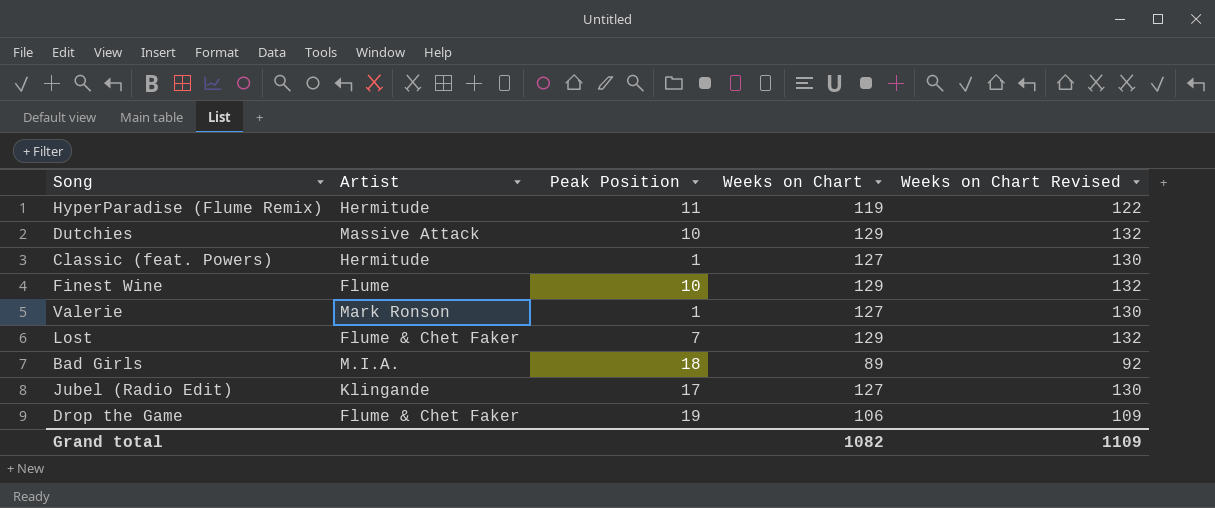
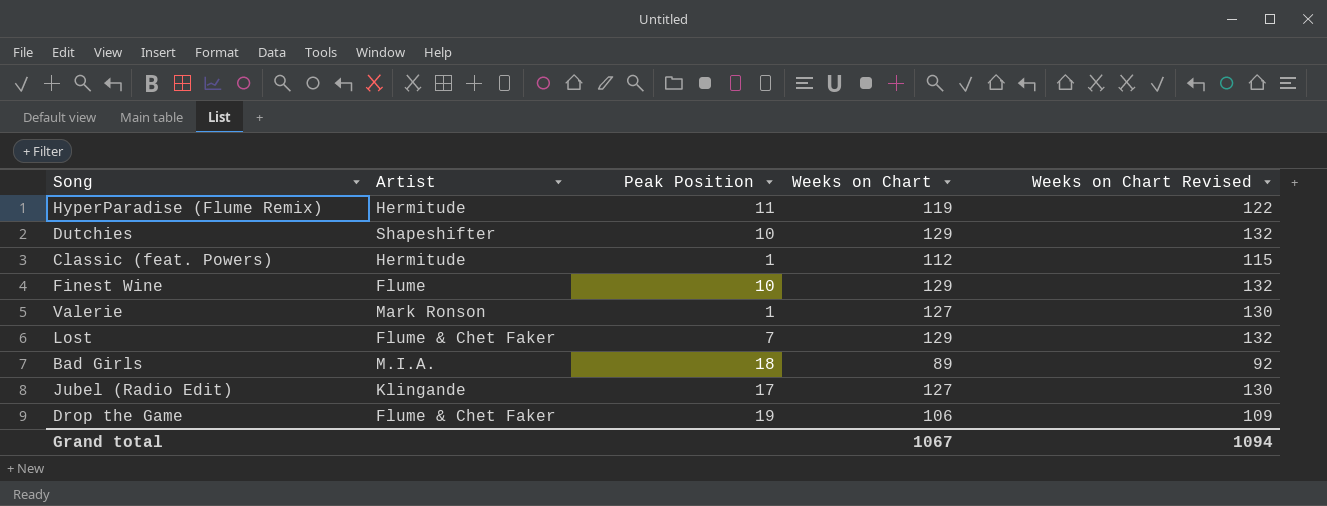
Dutchies | Artist: Massive Attack -> Shapeshifter
Classic (feat. Powers) | Weeks on Chart: 127 -> 112
Classic (feat. Powers) | Weeks on Chart Revised: 130 -> 115
Grand total | Weeks on Chart: 1082 -> 1067
Grand total | Weeks on Chart Revised: 1109 -> 1094

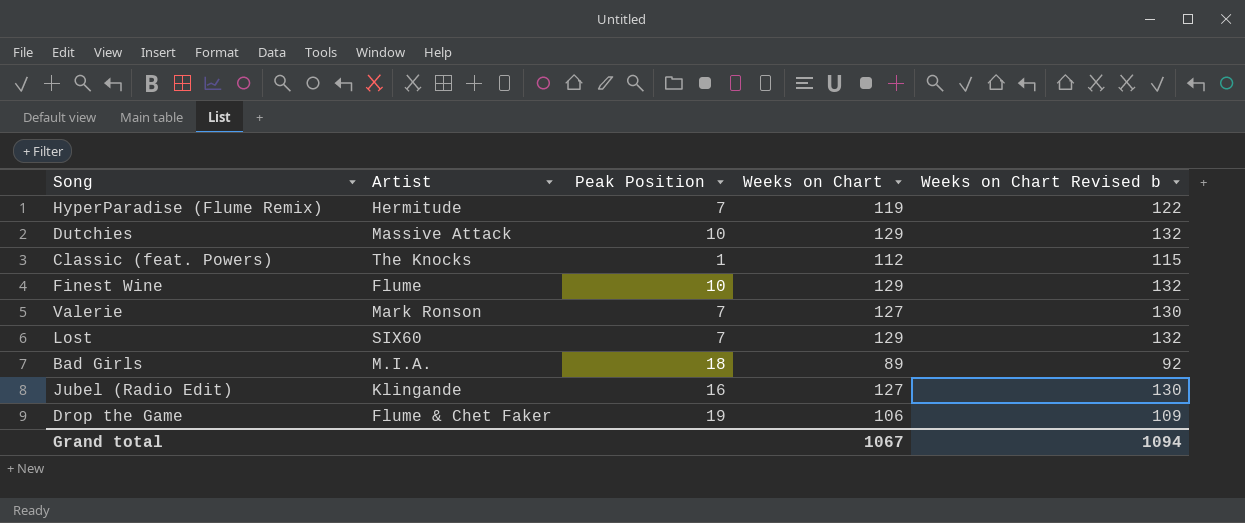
column name: Weeks on Chart Revised -> Weeks on Chart Revised b
HyperParadise (Flume Remix) | Peak Position: 11 -> 7
Dutchies | Artist: Shapeshifter -> Massive Attack
Classic (feat. Powers) | Artist: Hermitude -> The Knocks
Valerie | Peak Position: 1 -> 7
Lost | Artist: Flume & Chet Faker -> SIX60
Jubel (Radio Edit) | Peak Position: 17 -> 16

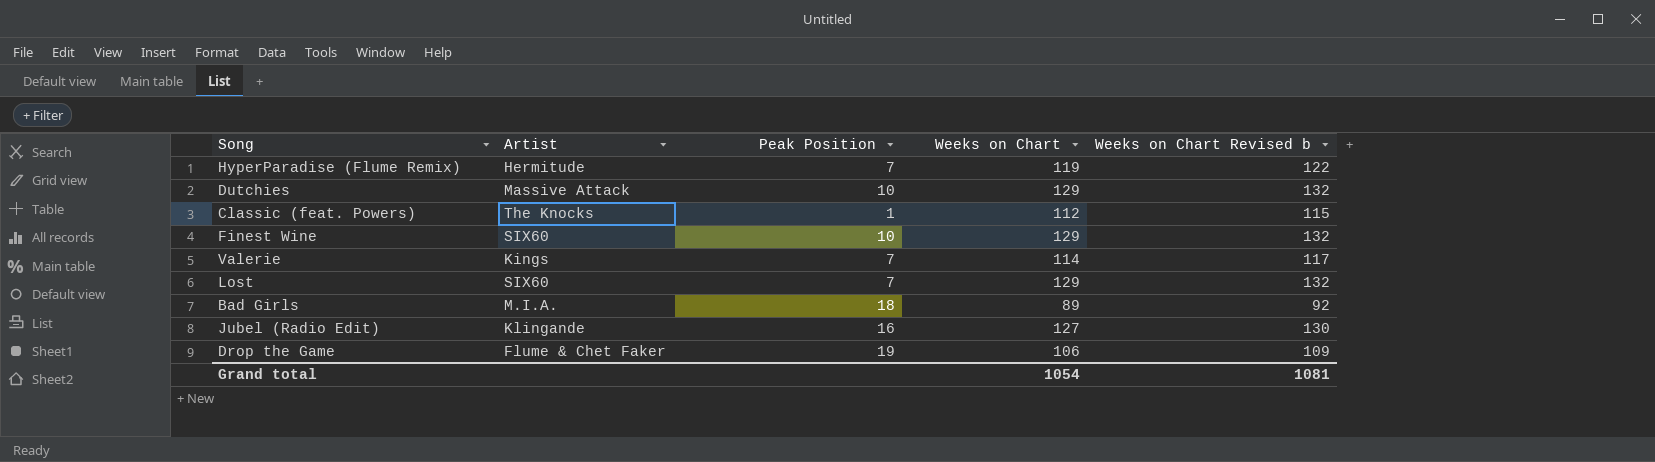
Finest Wine | Artist: Flume -> SIX60
Valerie | Artist: Mark Ronson -> Kings
Valerie | Weeks on Chart: 127 -> 114
Valerie | Weeks on Chart Revised b: 130 -> 117
Grand total | Weeks on Chart: 1067 -> 1054
Grand total | Weeks on Chart Revised b: 1094 -> 1081

